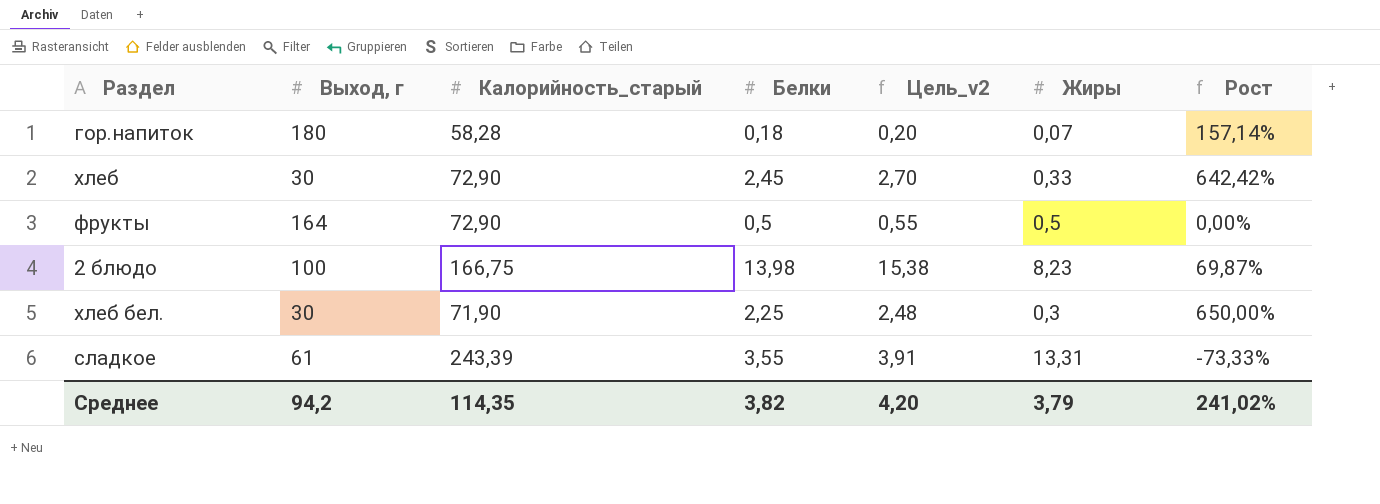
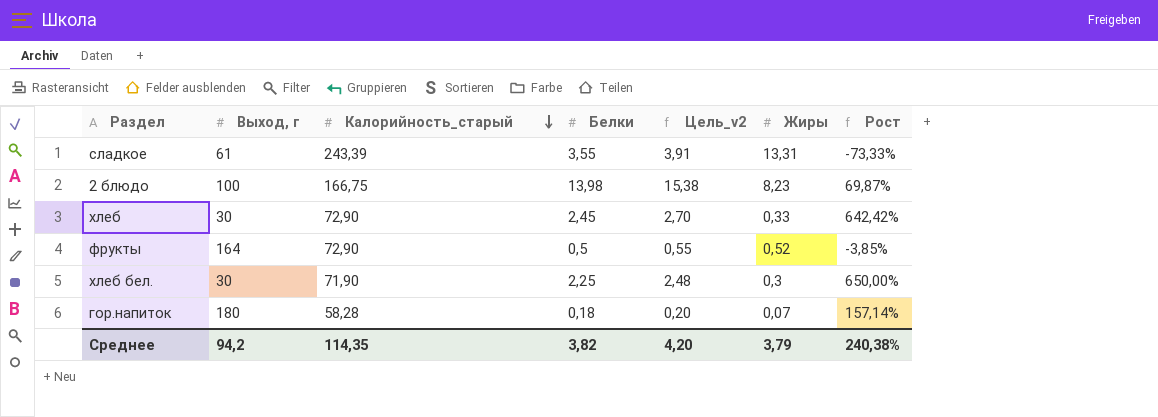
row order: none -> Калорийность_старый descending
фрукты | Жиры: 0,5 -> 0,52
фрукты | Рост: 0,00% -> -3,85%
Среднее | Рост: 241,02% -> 240,38%

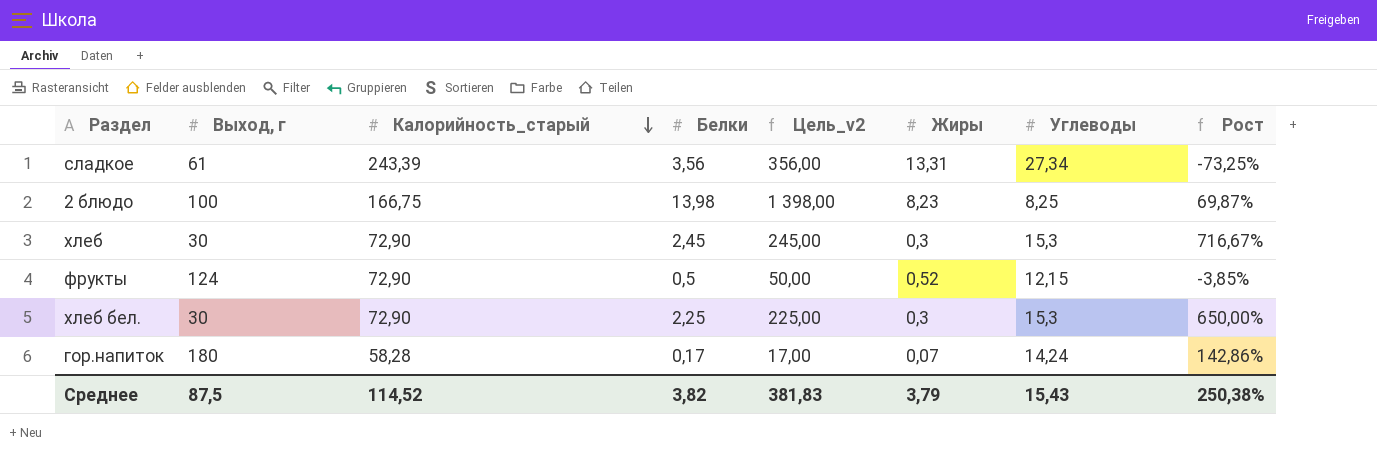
column Цель_v2 | formula: [Белки] * 1,1 -> [Белки] * 100
column Углеводы | position: none -> 7
сладкое | Белки: 3,55 -> 3,56
сладкое | Рост: -73,33% -> -73,25%
хлеб | Жиры: 0,33 -> 0,3
хлеб | Рост: 642,42% -> 716,67%
фрукты | Выход, г: 164 -> 124
хлеб бел. | Калорийность_старый: 71,90 -> 72,90
гор.напиток | Белки: 0,18 -> 0,17
гор.напиток | Рост: 157,14% -> 142,86%
Среднее | Выход, г: 94,2 -> 87,5
Среднее | Калорийность_старый: 114,35 -> 114,52
Среднее | Цель_v2: 4,20 -> 381,83
Среднее | Рост: 240,38% -> 250,38%

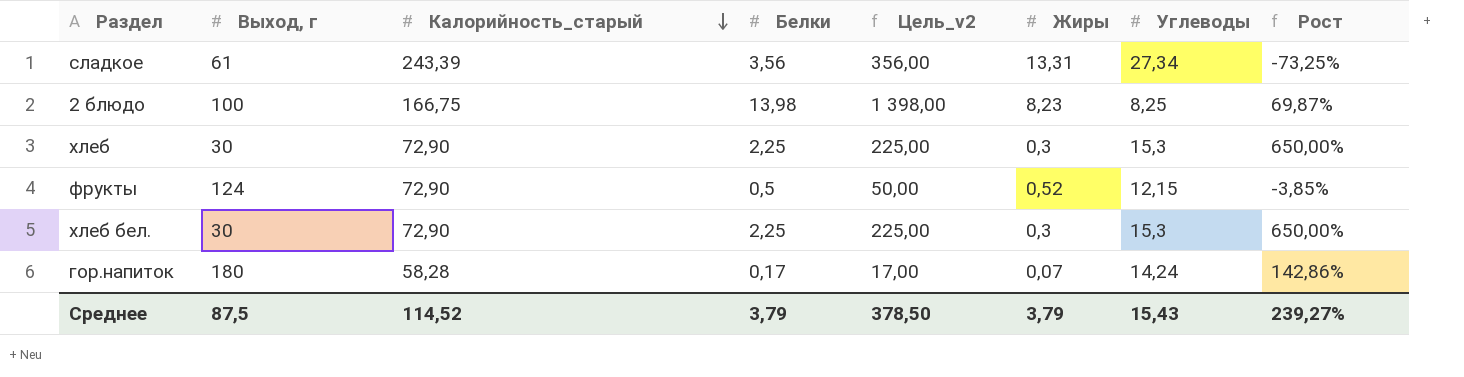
хлеб | Белки: 2,45 -> 2,25
хлеб | Цель_v2: 245,00 -> 225,00
хлеб | Рост: 716,67% -> 650,00%
Среднее | Белки: 3,82 -> 3,79
Среднее | Цель_v2: 381,83 -> 378,50
Среднее | Рост: 250,38% -> 239,27%

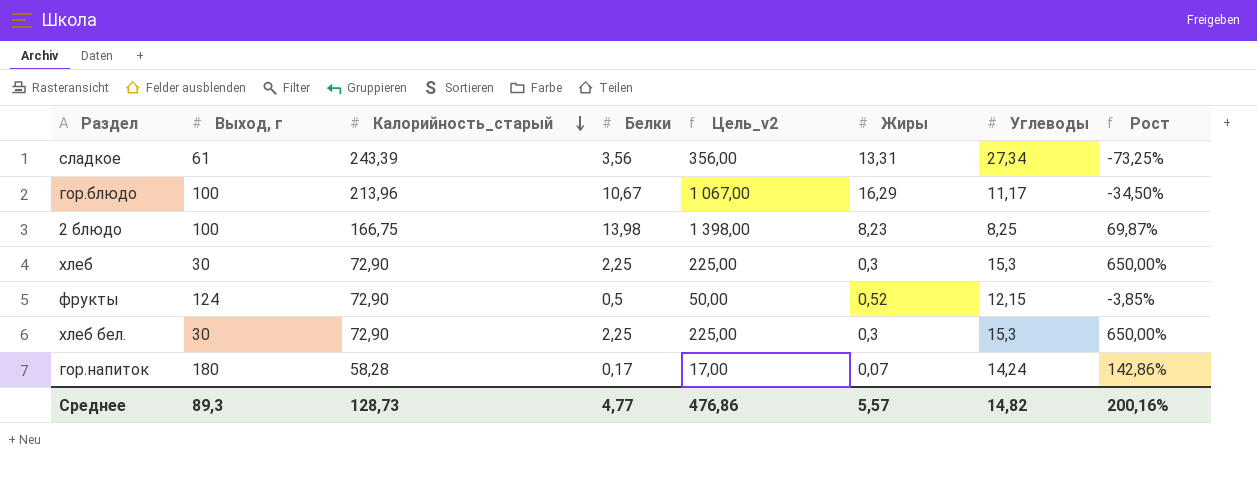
row гор.блюдо: none -> 100 | 213,96 | 10,67 | 1 067,00 | 16,29 | 11,17 | -34,50%
Среднее | Выход, г: 87,5 -> 89,3
Среднее | Калорийность_старый: 114,52 -> 128,73
Среднее | Белки: 3,79 -> 4,77
Среднее | Цель_v2: 378,50 -> 476,86
Среднее | Жиры: 3,79 -> 5,57
Среднее | Углеводы: 15,43 -> 14,82
Среднее | Рост: 239,27% -> 200,16%

